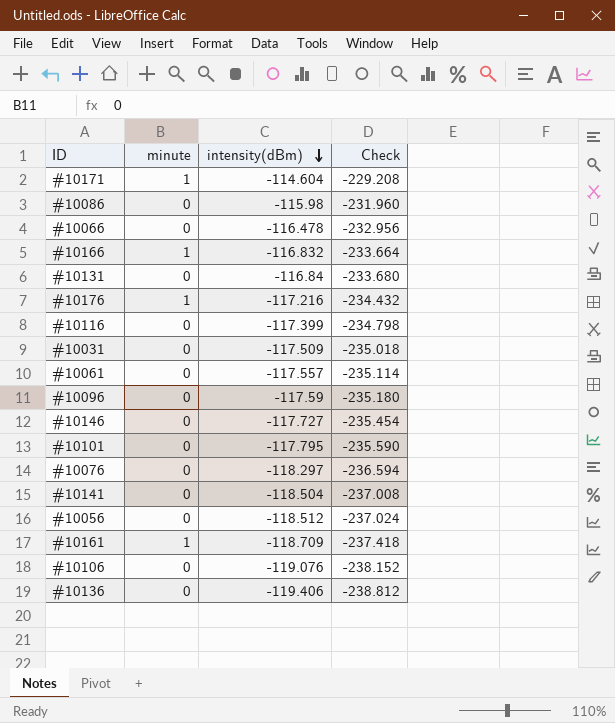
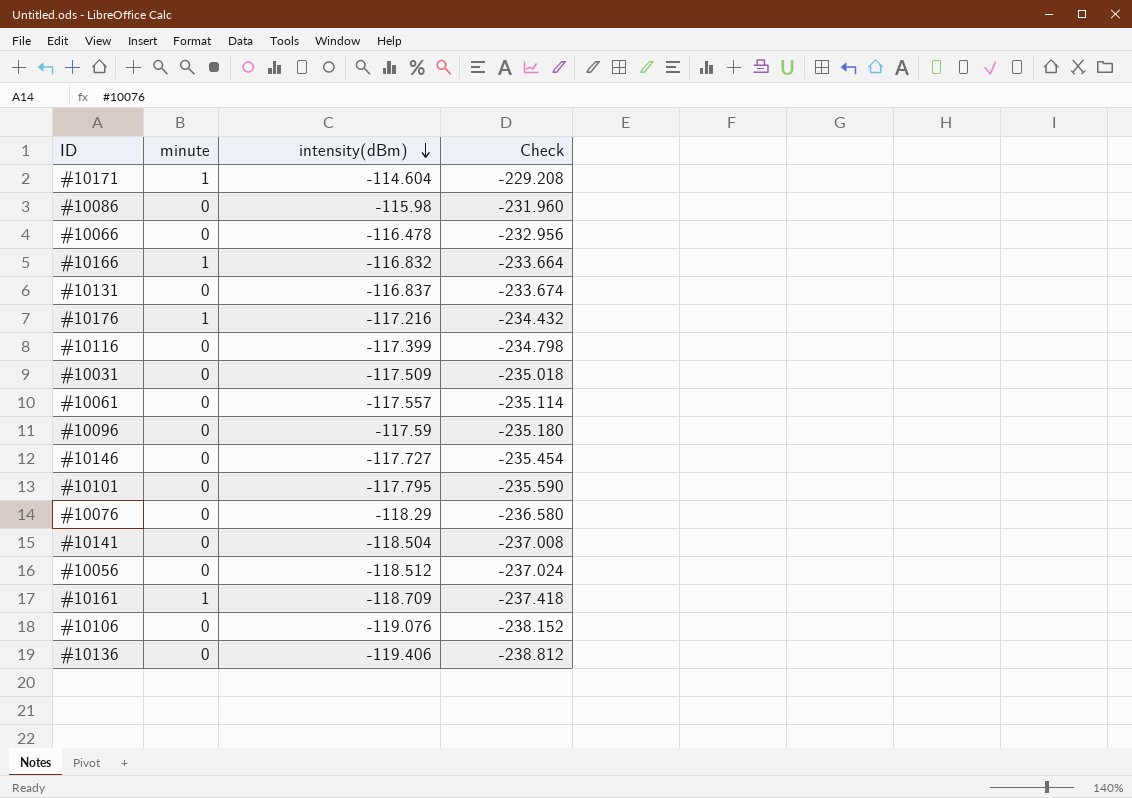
#10131 | intensity(dBm): -116.84 -> -116.837
#10131 | Check: -233.680 -> -233.674
#10076 | intensity(dBm): -118.297 -> -118.29
#10076 | Check: -236.594 -> -236.580

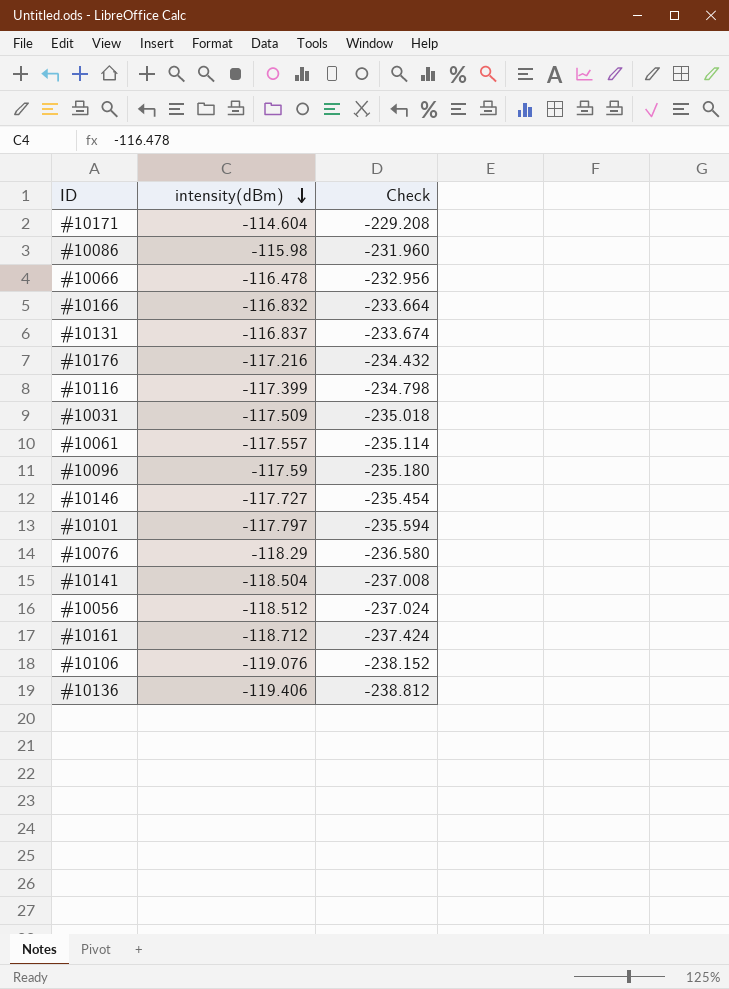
column minute | position: 2 -> none
#10101 | intensity(dBm): -117.795 -> -117.797
#10101 | Check: -235.590 -> -235.594
#10161 | intensity(dBm): -118.709 -> -118.712
#10161 | Check: -237.418 -> -237.424

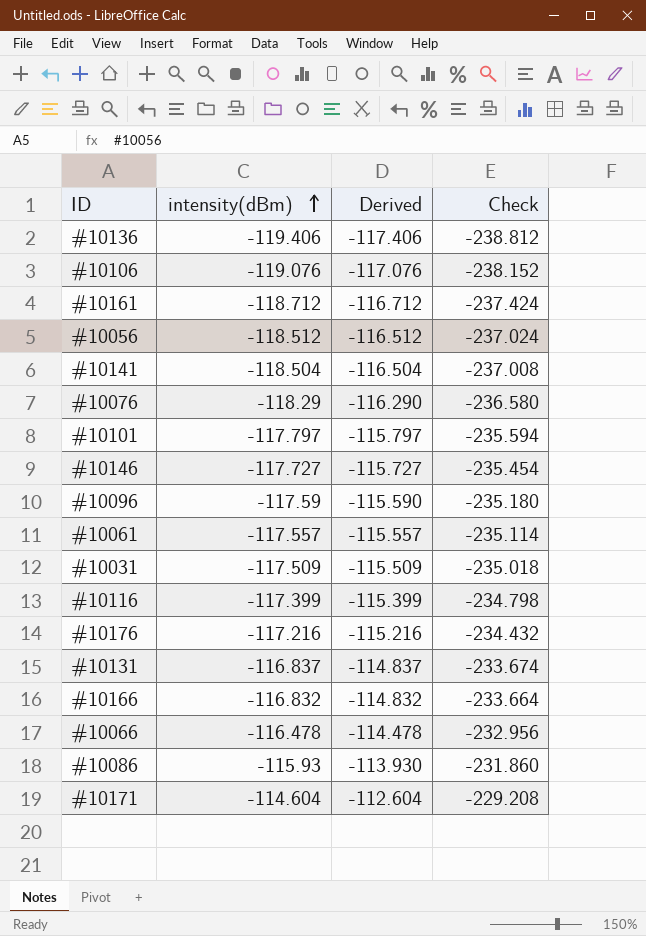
row order: intensity(dBm) descending -> intensity(dBm) ascending
column Derived | formula: none -> [intensity(dBm)] + 2
#10086 | intensity(dBm): -115.98 -> -115.93
#10086 | Check: -231.960 -> -231.860

